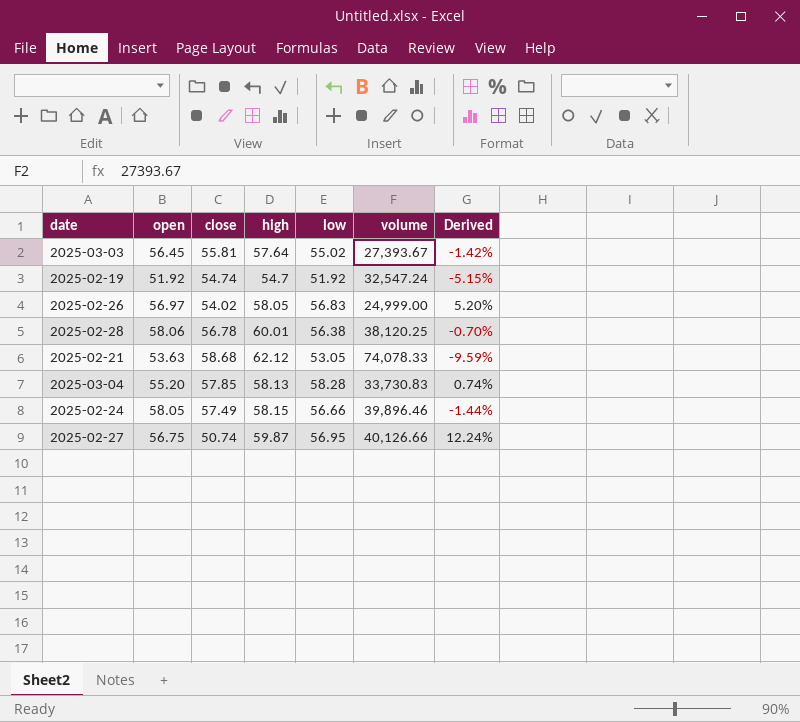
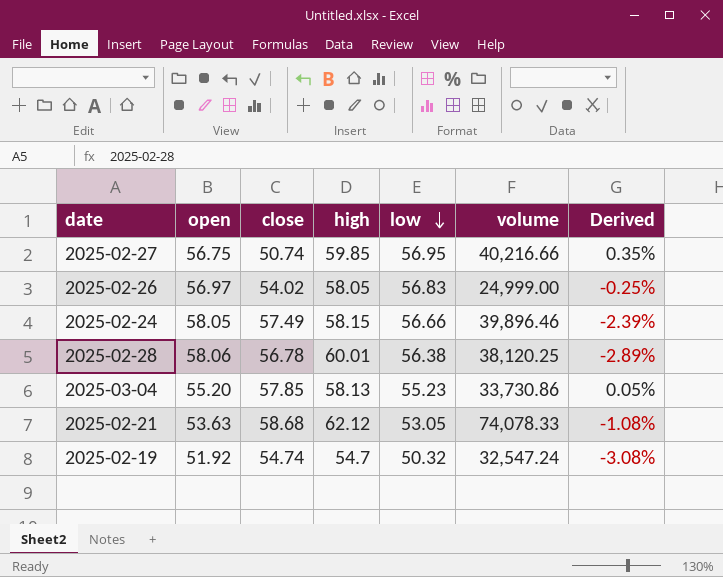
row order: none -> low descending
column Derived | formula: ([low] - [close]) / [close] -> ([low] - [open]) / [open]
row 2025-03-03: 56.45 | 55.81 | 57.64 | 55.02 | 27,393.67 | -1.42% -> none
2025-02-27 | high: 59.87 -> 59.85
2025-02-27 | volume: 40,126.66 -> 40,216.66
2025-03-04 | low: 58.28 -> 55.23
2025-03-04 | volume: 33,730.83 -> 33,730.86
2025-02-19 | low: 51.92 -> 50.32

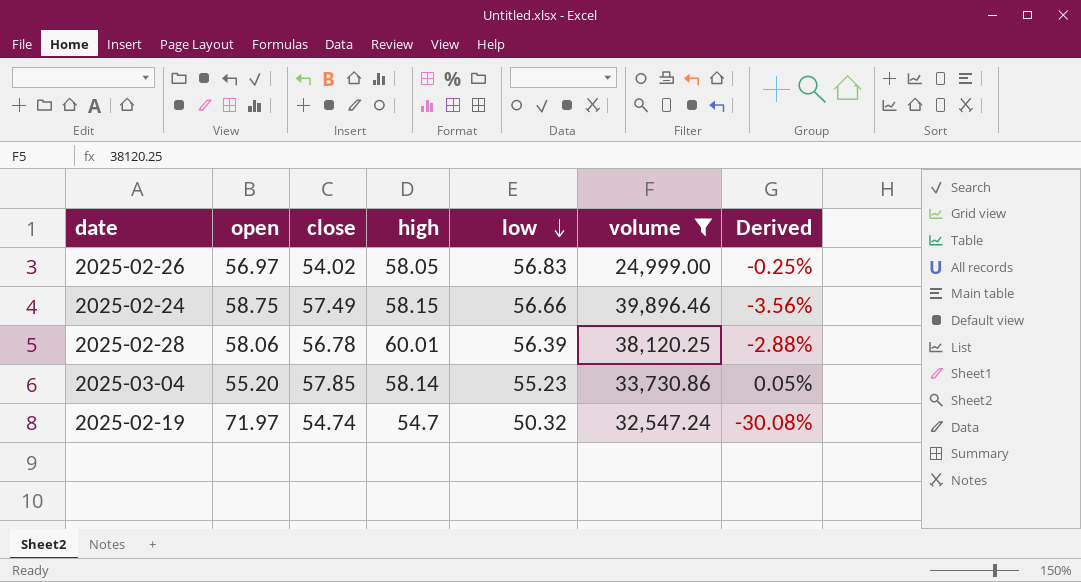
filter: none -> volume <= 39,896.46
2025-02-24 | open: 58.05 -> 58.75
2025-02-24 | Derived: -2.39% -> -3.56%
2025-02-28 | low: 56.38 -> 56.39
2025-02-28 | Derived: -2.89% -> -2.88%
2025-03-04 | high: 58.13 -> 58.14
2025-02-19 | open: 51.92 -> 71.97
2025-02-19 | Derived: -3.08% -> -30.08%

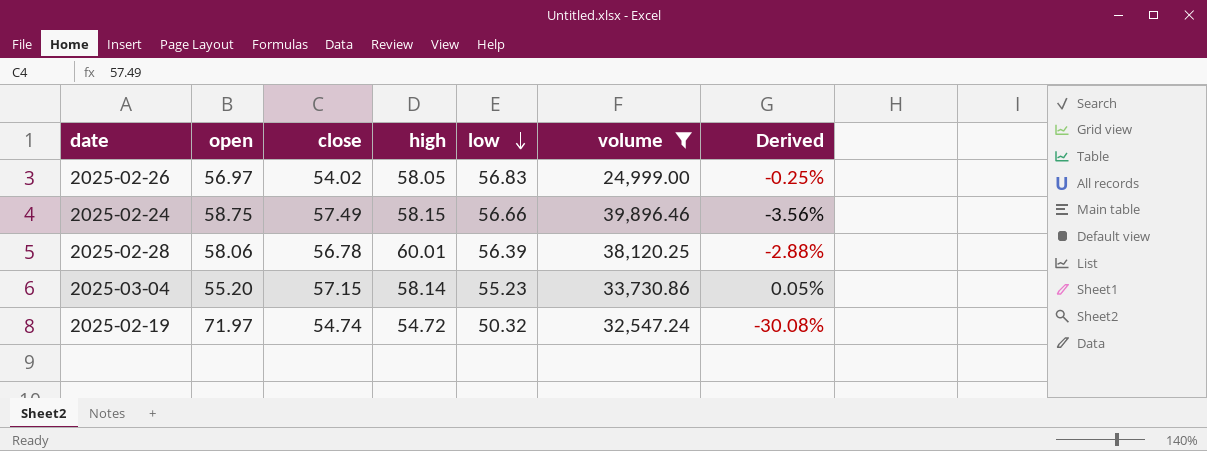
2025-03-04 | close: 57.85 -> 57.15
2025-02-19 | high: 54.7 -> 54.72

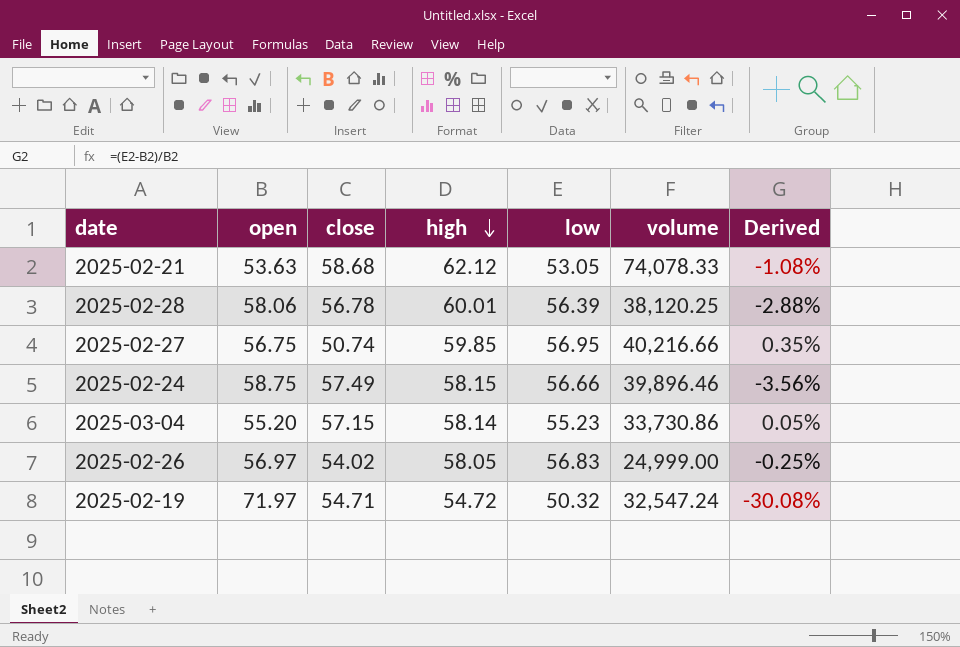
filter: volume <= 39,896.46 -> none
row order: low descending -> high descending
2025-02-19 | close: 54.74 -> 54.71

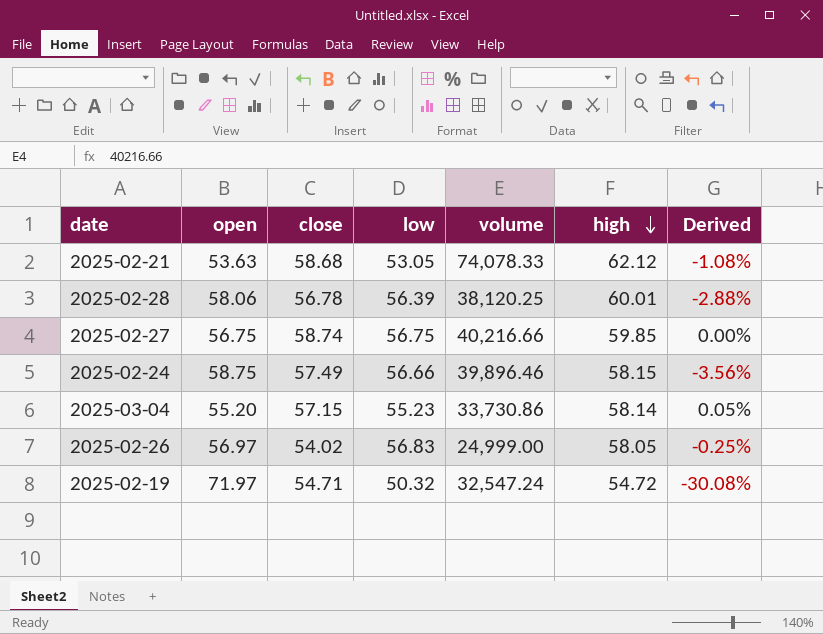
column high | position: 4 -> 6
2025-02-27 | close: 50.74 -> 58.74
2025-02-27 | low: 56.95 -> 56.75
2025-02-27 | Derived: 0.35% -> 0.00%

